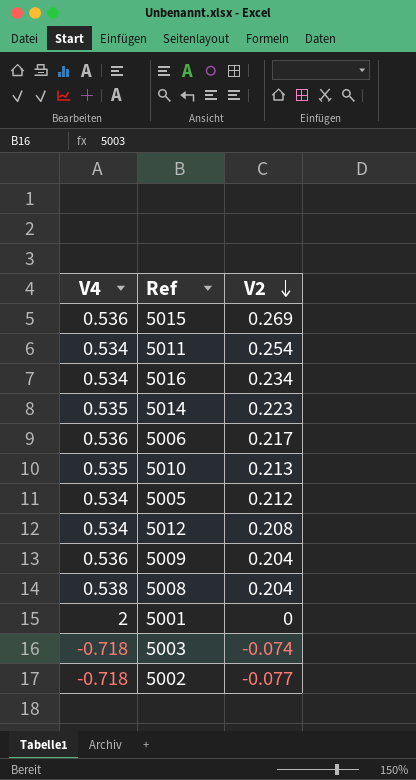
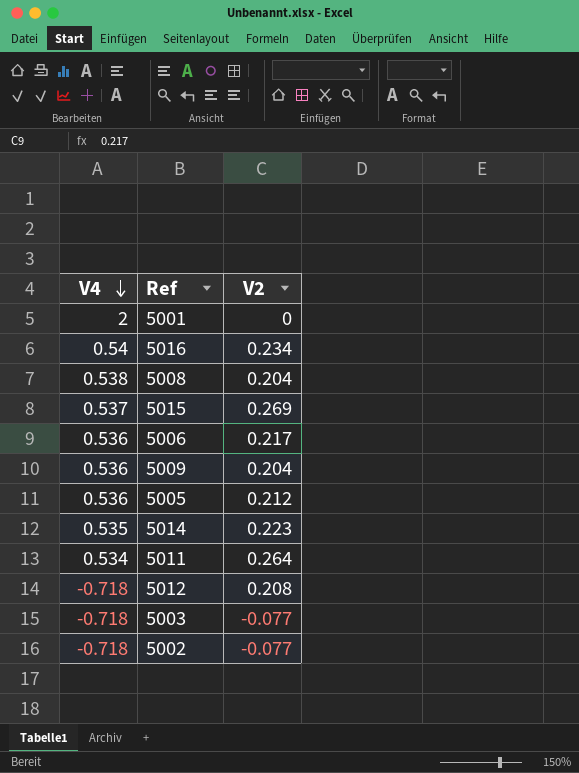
row order: V2 descending -> V4 descending
row 5010: 0.535 | 0.213 -> none
5016 | V4: 0.534 -> 0.54
5015 | V4: 0.536 -> 0.537
5005 | V4: 0.534 -> 0.536
5011 | V2: 0.254 -> 0.264
5012 | V4: 0.534 -> -0.718
5003 | V2: -0.074 -> -0.077

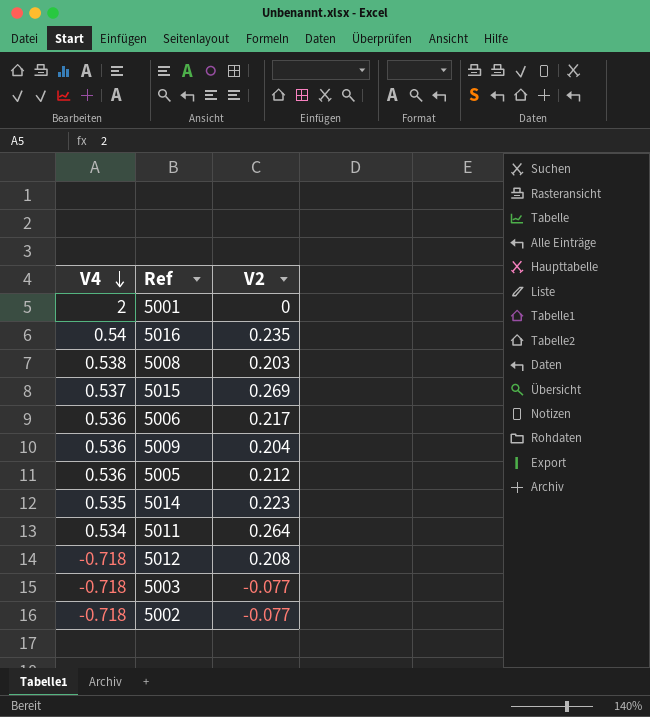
5016 | V2: 0.234 -> 0.235
5008 | V2: 0.204 -> 0.203

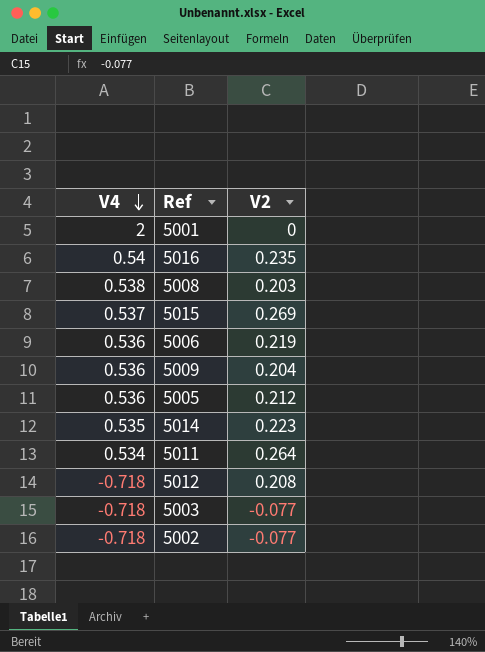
5006 | V2: 0.217 -> 0.219

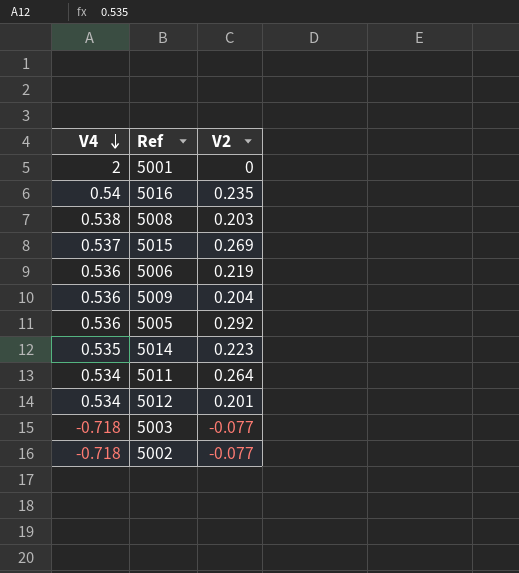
5005 | V2: 0.212 -> 0.292
5012 | V4: -0.718 -> 0.534
5012 | V2: 0.208 -> 0.201

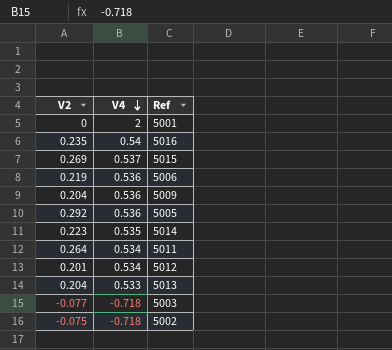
column V2 | position: 3 -> 1
row 5008: 0.538 | 0.203 -> none
row 5013: none -> 0.204 | 0.533
5002 | V2: -0.077 -> -0.075

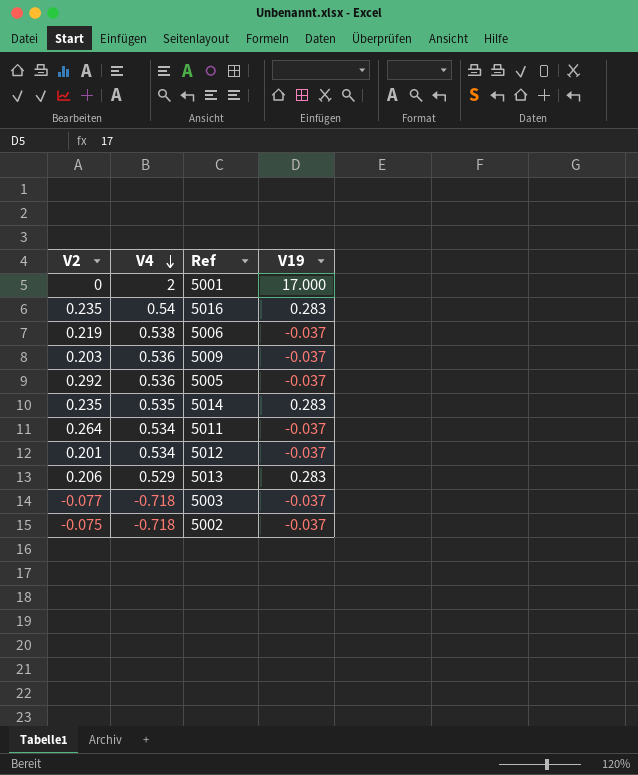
column V19 | position: none -> 4
row 5015: 0.269 | 0.537 -> none
5006 | V4: 0.536 -> 0.538
5009 | V2: 0.204 -> 0.203
5014 | V2: 0.223 -> 0.235
5013 | V2: 0.204 -> 0.206
5013 | V4: 0.533 -> 0.529

